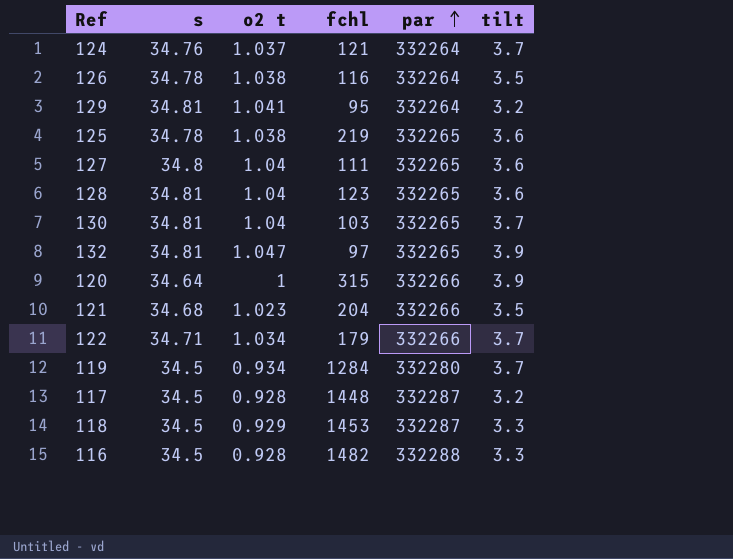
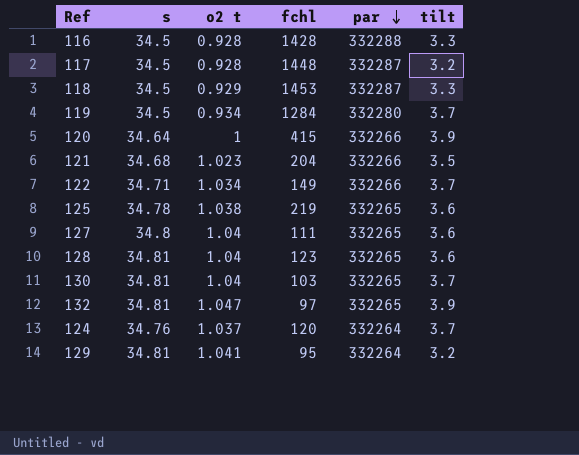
row order: par ascending -> par descending
row 126: 34.78 | 1.038 | 116 | 332264 | 3.5 -> none
116 | fchl: 1482 -> 1428
120 | fchl: 315 -> 415
122 | fchl: 179 -> 149
124 | fchl: 121 -> 120

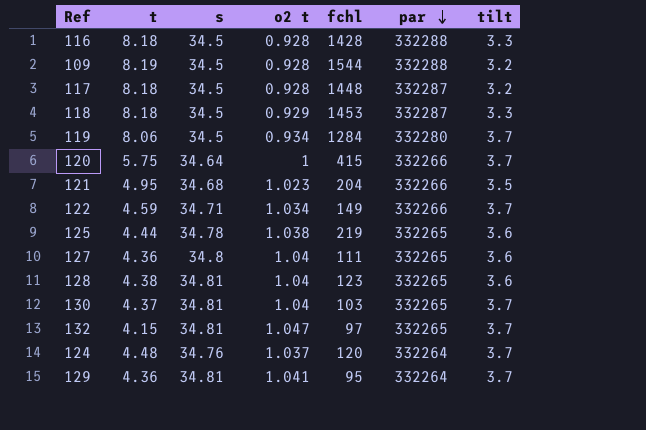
column t | position: none -> 2
row 109: none -> 8.19 | 34.5 | 0.928 | 1544 | 332288 | 3.2
120 | tilt: 3.9 -> 3.7
132 | tilt: 3.9 -> 3.7
129 | tilt: 3.2 -> 3.7

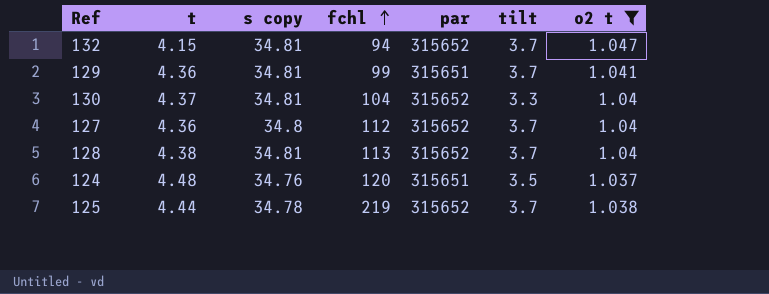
filter: none -> o2 t >= 1.037
row order: par descending -> fchl ascending
column name: s -> s copy
column o2 t | position: 4 -> 7
132 | fchl: 97 -> 94
132 | par: 332265 -> 315652
129 | fchl: 95 -> 99
129 | par: 332264 -> 315651
130 | fchl: 103 -> 104
130 | par: 332265 -> 315652
130 | tilt: 3.7 -> 3.3
127 | fchl: 111 -> 112
127 | par: 332265 -> 315652
127 | tilt: 3.6 -> 3.7
128 | fchl: 123 -> 113
128 | par: 332265 -> 315652
128 | tilt: 3.6 -> 3.7
124 | par: 332264 -> 315651
124 | tilt: 3.7 -> 3.5
125 | par: 332265 -> 315652
125 | tilt: 3.6 -> 3.7

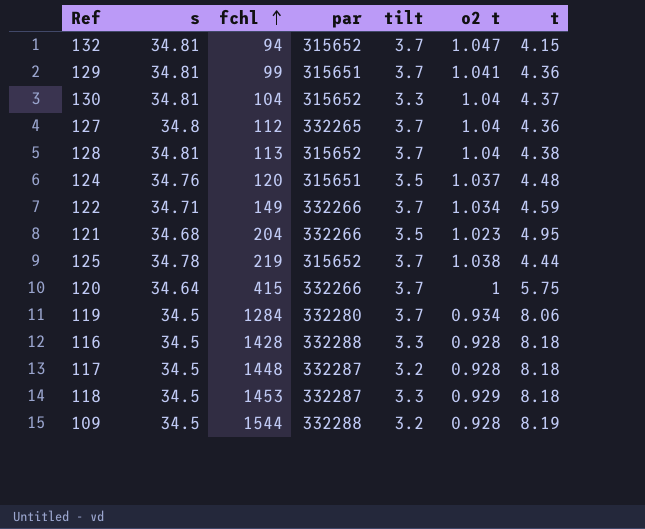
filter: o2 t >= 1.037 -> none
column name: s copy -> s
column t | position: 2 -> 7
127 | par: 315652 -> 332265

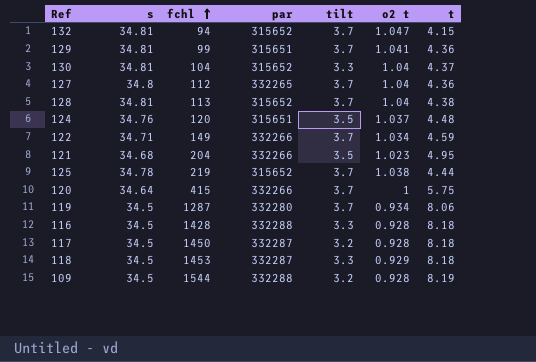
119 | fchl: 1284 -> 1287
117 | fchl: 1448 -> 1450

